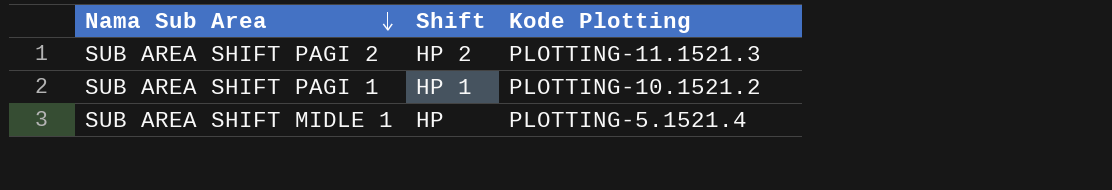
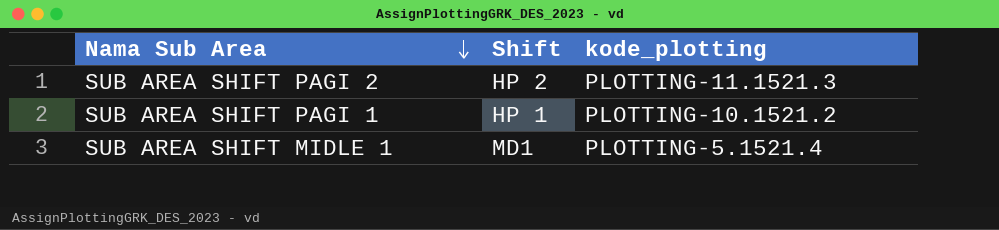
column name: Kode Plotting -> kode_plotting
SUB AREA SHIFT MIDLE 1 | Shift: HP -> MD1

